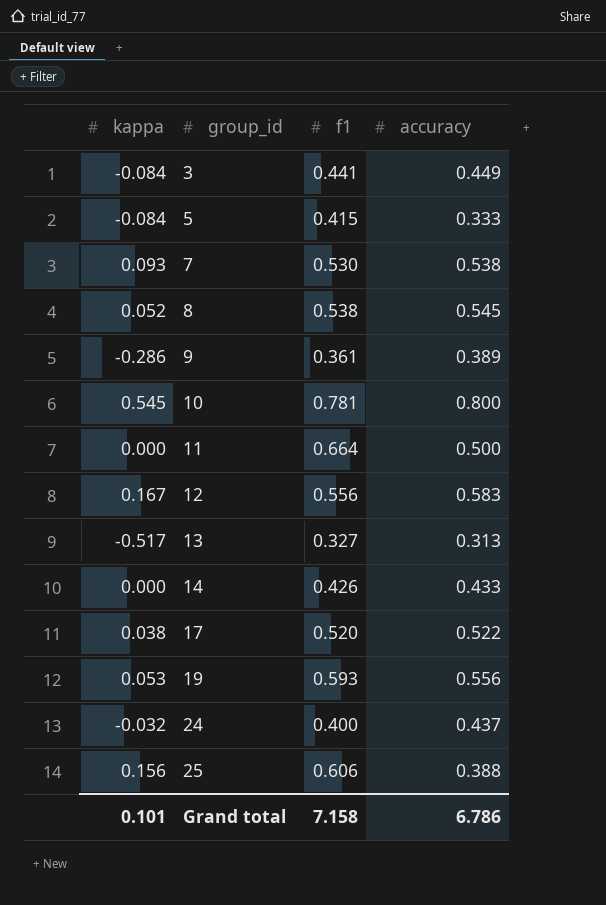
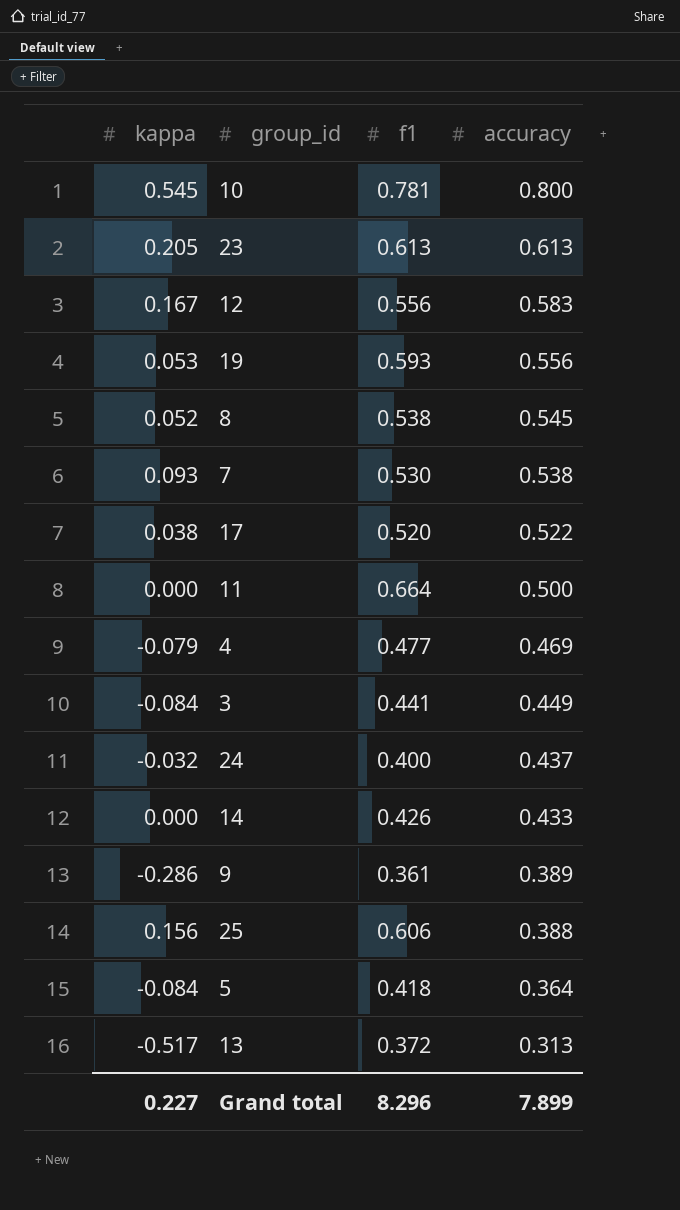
row order: group_id ascending -> accuracy descending
row 23: none -> 0.205 | 0.613 | 0.613
row 4: none -> -0.079 | 0.477 | 0.469
5 | f1: 0.415 -> 0.418
5 | accuracy: 0.333 -> 0.364
13 | f1: 0.327 -> 0.372
Grand total | kappa: 0.101 -> 0.227
Grand total | f1: 7.158 -> 8.296
Grand total | accuracy: 6.786 -> 7.899

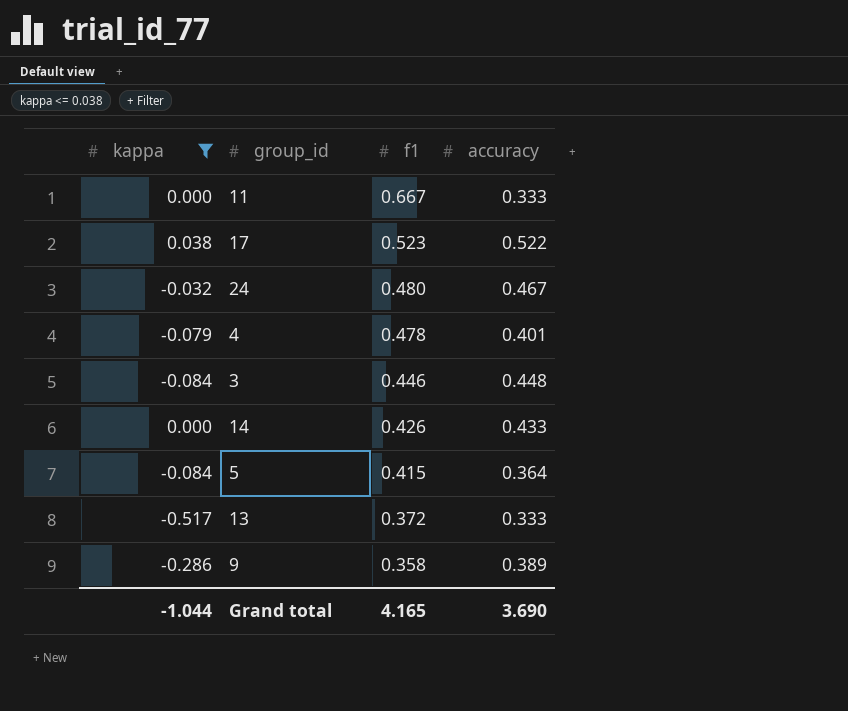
filter: none -> kappa <= 0.038
row order: accuracy descending -> f1 descending
11 | f1: 0.664 -> 0.667
11 | accuracy: 0.500 -> 0.333
17 | f1: 0.520 -> 0.523
24 | f1: 0.400 -> 0.480
24 | accuracy: 0.437 -> 0.467
4 | f1: 0.477 -> 0.478
4 | accuracy: 0.469 -> 0.401
3 | f1: 0.441 -> 0.446
3 | accuracy: 0.449 -> 0.448
5 | f1: 0.418 -> 0.415
13 | accuracy: 0.313 -> 0.333
9 | f1: 0.361 -> 0.358
Grand total | kappa: 0.227 -> -1.044
Grand total | f1: 8.296 -> 4.165
Grand total | accuracy: 7.899 -> 3.690

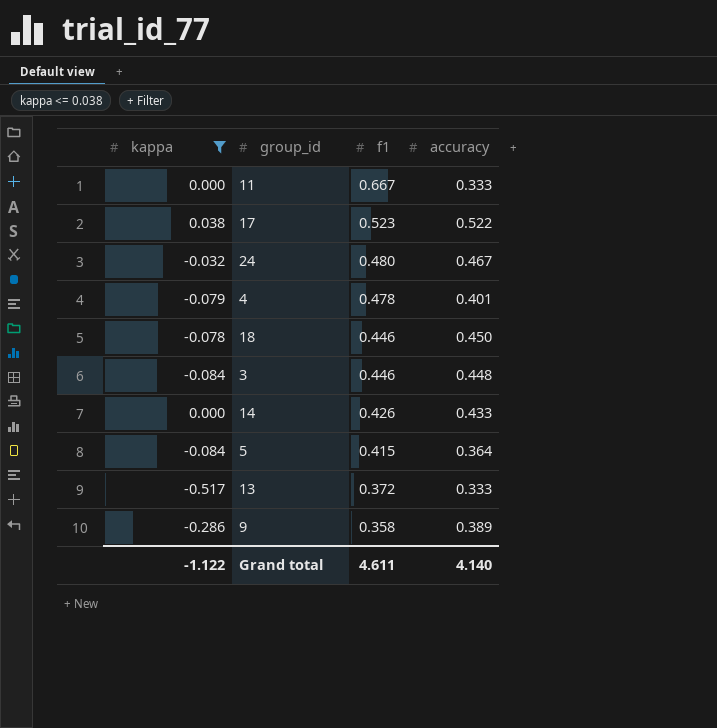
row 18: none -> -0.078 | 0.446 | 0.450
Grand total | kappa: -1.044 -> -1.122
Grand total | f1: 4.165 -> 4.611
Grand total | accuracy: 3.690 -> 4.140

